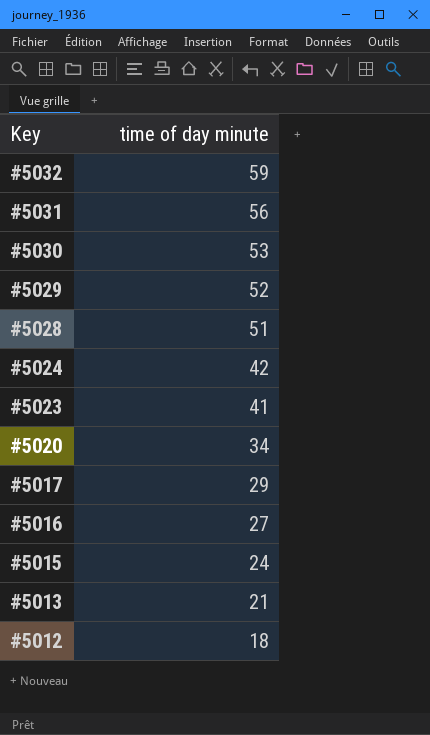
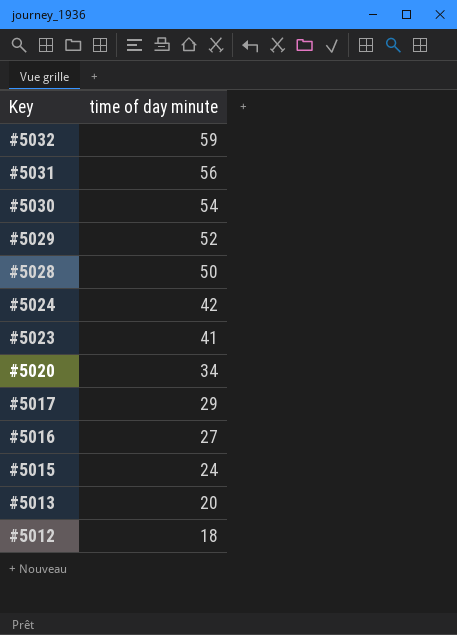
#5030 | time of day minute: 53 -> 54
#5028 | time of day minute: 51 -> 50
#5013 | time of day minute: 21 -> 20

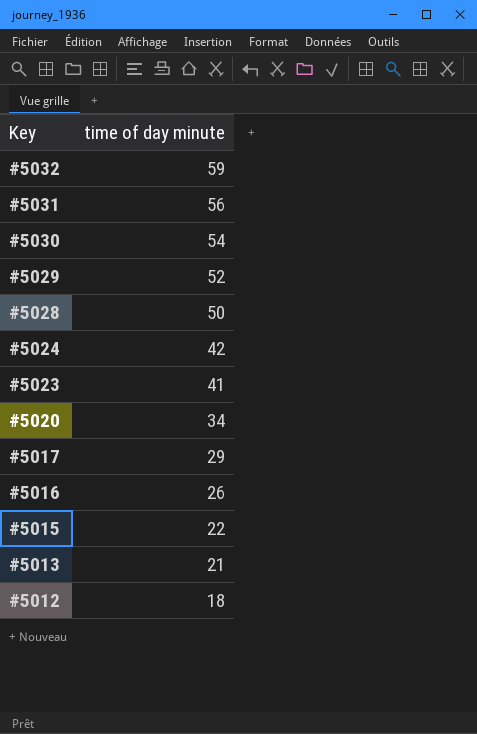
#5016 | time of day minute: 27 -> 26
#5015 | time of day minute: 24 -> 22
#5013 | time of day minute: 20 -> 21

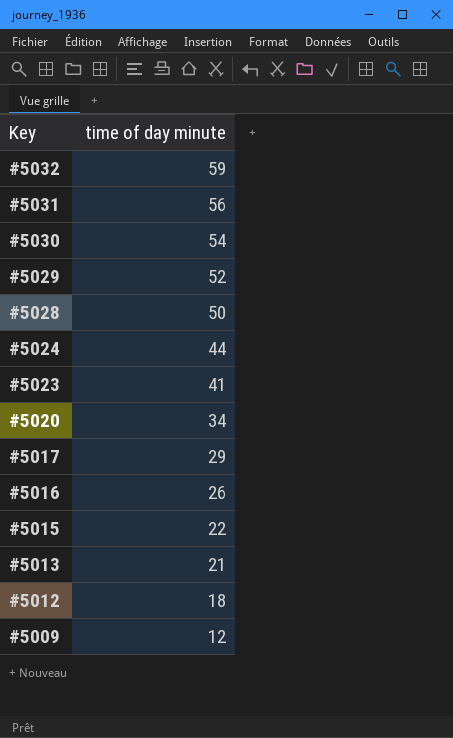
#5024 | time of day minute: 42 -> 44
row #5009: none -> 12

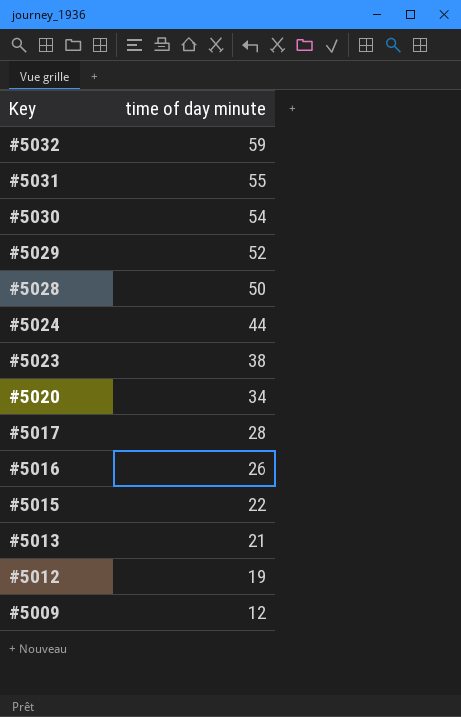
#5031 | time of day minute: 56 -> 55
#5023 | time of day minute: 41 -> 38
#5017 | time of day minute: 29 -> 28
#5012 | time of day minute: 18 -> 19

